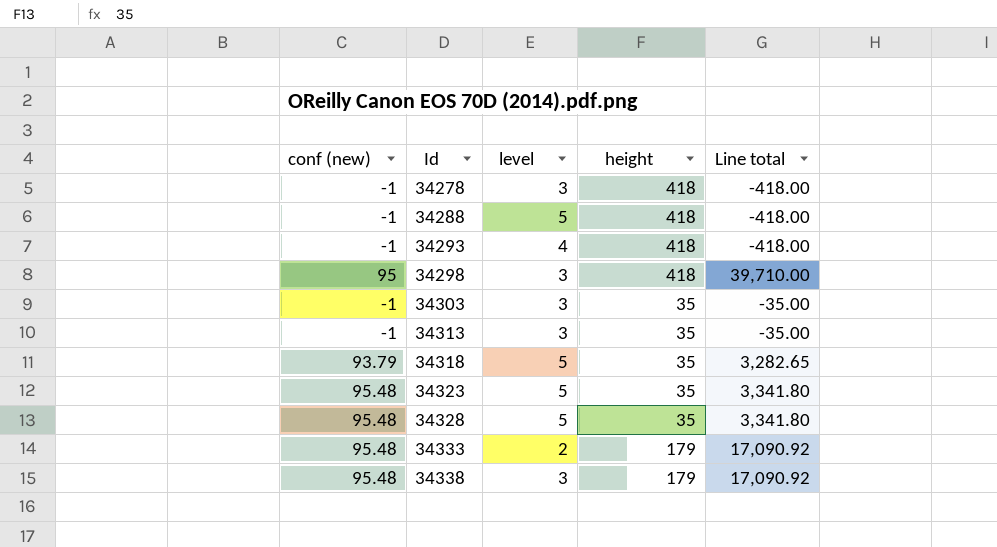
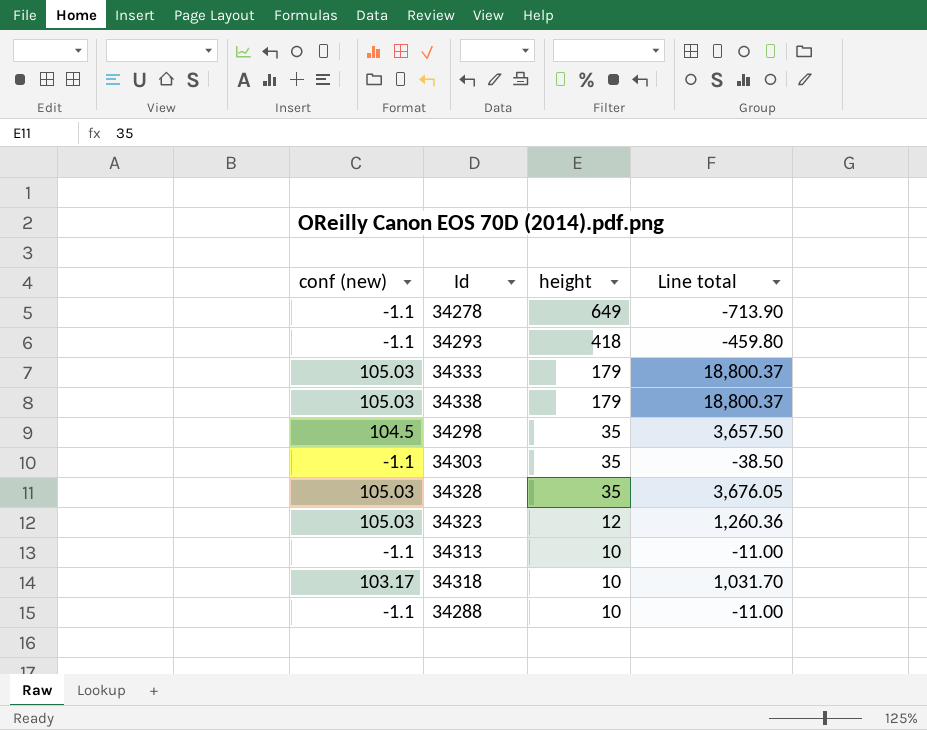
row order: Id ascending -> height descending
column level | position: 3 -> none
34278 | conf (new): -1 -> -1.1
34278 | height: 418 -> 649
34278 | Line total: -418.00 -> -713.90
34293 | conf (new): -1 -> -1.1
34293 | Line total: -418.00 -> -459.80
34333 | conf (new): 95.48 -> 105.03
34333 | Line total: 17,090.92 -> 18,800.37
34338 | conf (new): 95.48 -> 105.03
34338 | Line total: 17,090.92 -> 18,800.37
34298 | conf (new): 95 -> 104.5
34298 | height: 418 -> 35
34298 | Line total: 39,710.00 -> 3,657.50
34303 | conf (new): -1 -> -1.1
34303 | Line total: -35.00 -> -38.50
34328 | conf (new): 95.48 -> 105.03
34328 | Line total: 3,341.80 -> 3,676.05
34323 | conf (new): 95.48 -> 105.03
34323 | height: 35 -> 12
34323 | Line total: 3,341.80 -> 1,260.36
34313 | conf (new): -1 -> -1.1
34313 | height: 35 -> 10
34313 | Line total: -35.00 -> -11.00
34318 | conf (new): 93.79 -> 103.17
34318 | height: 35 -> 10
34318 | Line total: 3,282.65 -> 1,031.70
34288 | conf (new): -1 -> -1.1
34288 | height: 418 -> 10
34288 | Line total: -418.00 -> -11.00

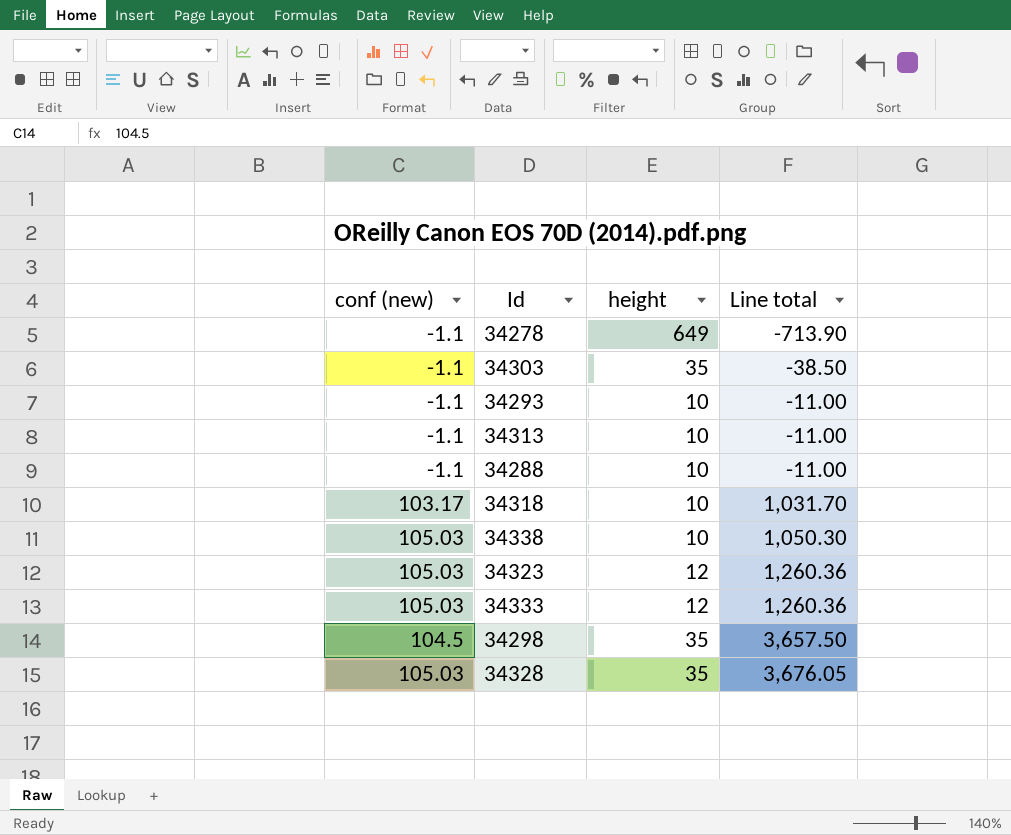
row order: height descending -> Line total ascending
34293 | height: 418 -> 10
34293 | Line total: -459.80 -> -11.00
34338 | height: 179 -> 10
34338 | Line total: 18,800.37 -> 1,050.30
34333 | height: 179 -> 12
34333 | Line total: 18,800.37 -> 1,260.36

